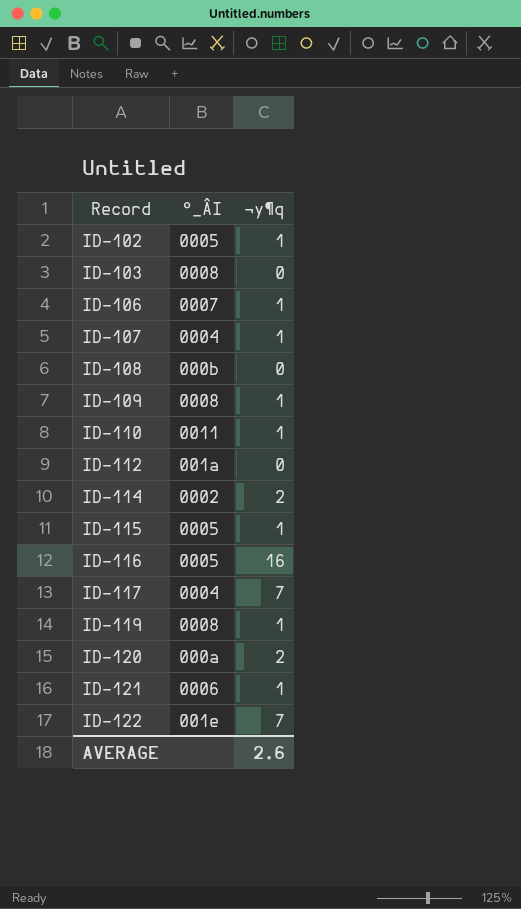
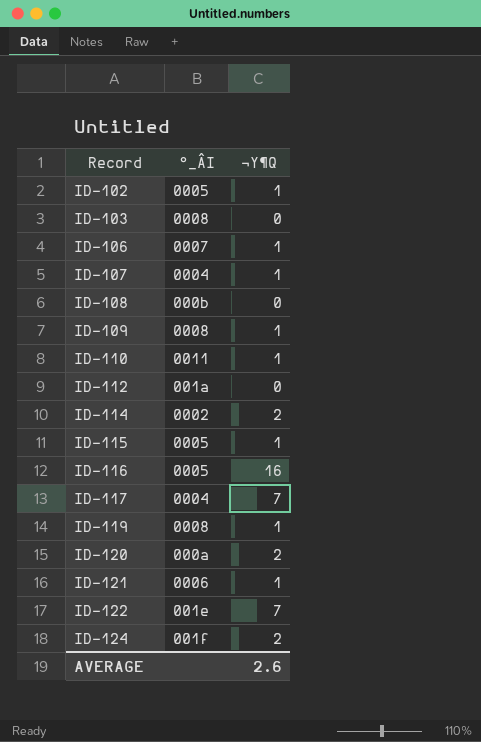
column name: ¬y¶q -> ¬Y¶Q
row ID-124: none -> 001f | 2

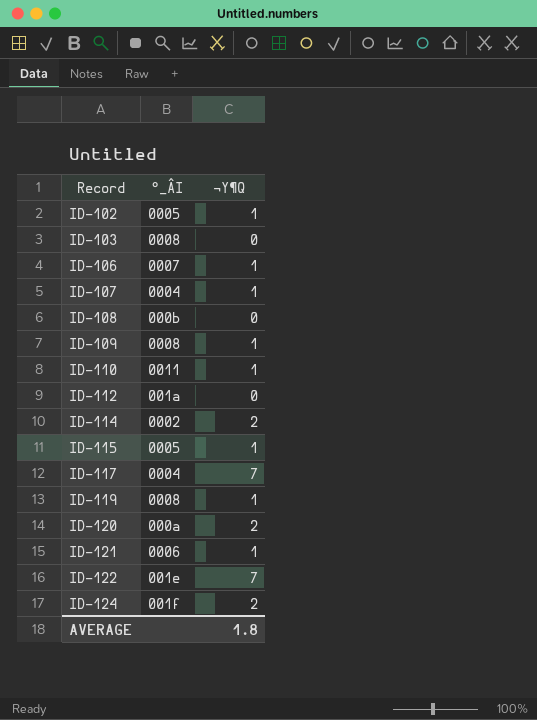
row ID-116: 0005 | 16 -> none
AVERAGE | ¬Y¶Q: 2.6 -> 1.8

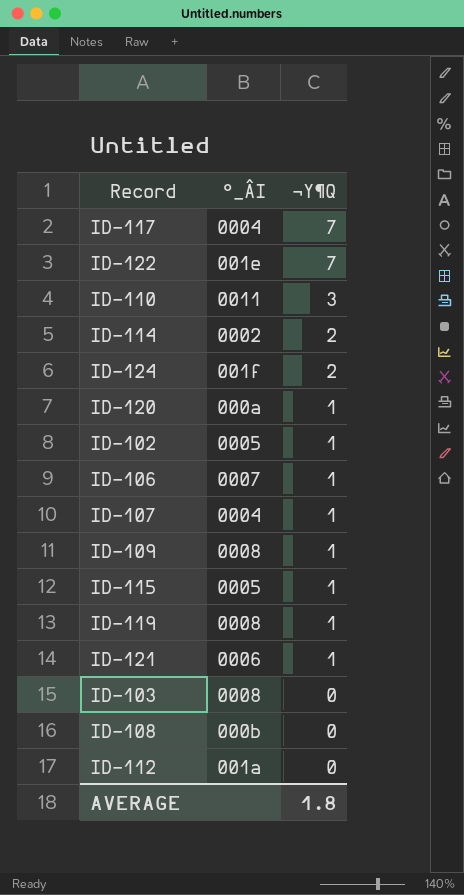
row order: Record ascending -> ¬Y¶Q descending
ID-110 | ¬Y¶Q: 1 -> 3
ID-120 | ¬Y¶Q: 2 -> 1

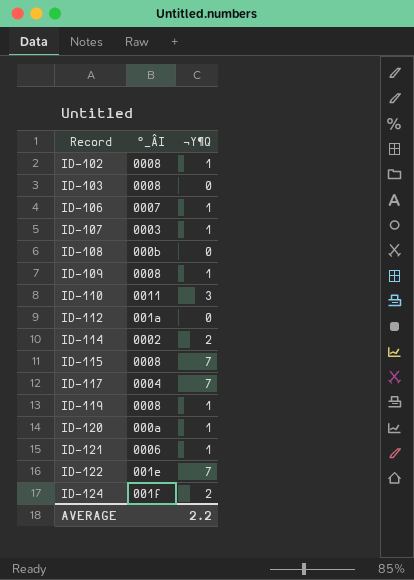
row order: ¬Y¶Q descending -> Record ascending
ID-102 | °_ÂI: 0005 -> 0008
ID-107 | °_ÂI: 0004 -> 0003
ID-115 | °_ÂI: 0005 -> 0008
ID-115 | ¬Y¶Q: 1 -> 7
AVERAGE | ¬Y¶Q: 1.8 -> 2.2

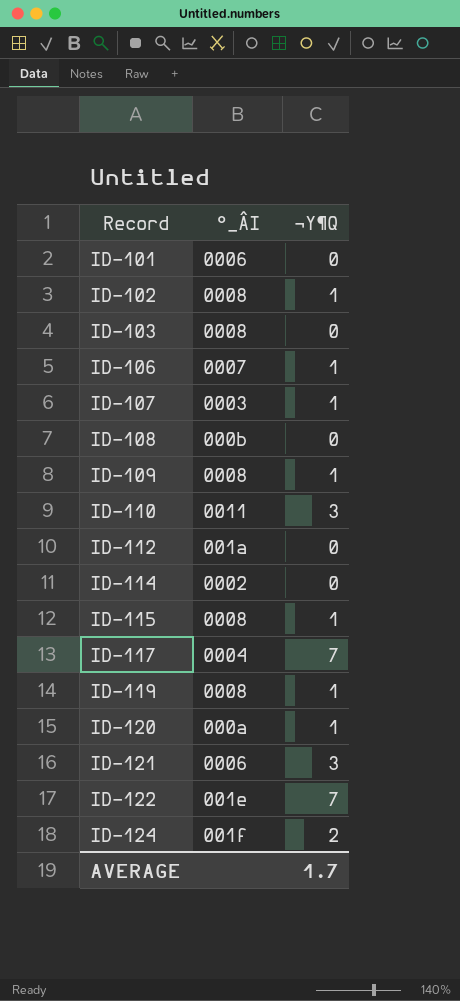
row ID-101: none -> 0006 | 0
ID-114 | ¬Y¶Q: 2 -> 0
ID-115 | ¬Y¶Q: 7 -> 1
ID-121 | ¬Y¶Q: 1 -> 3
AVERAGE | ¬Y¶Q: 2.2 -> 1.7

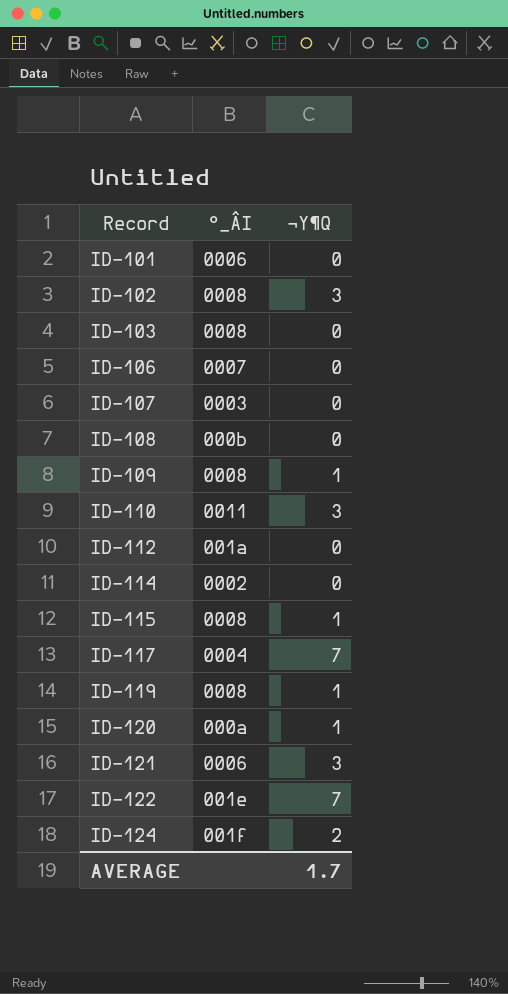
ID-102 | ¬Y¶Q: 1 -> 3
ID-106 | ¬Y¶Q: 1 -> 0
ID-107 | ¬Y¶Q: 1 -> 0

